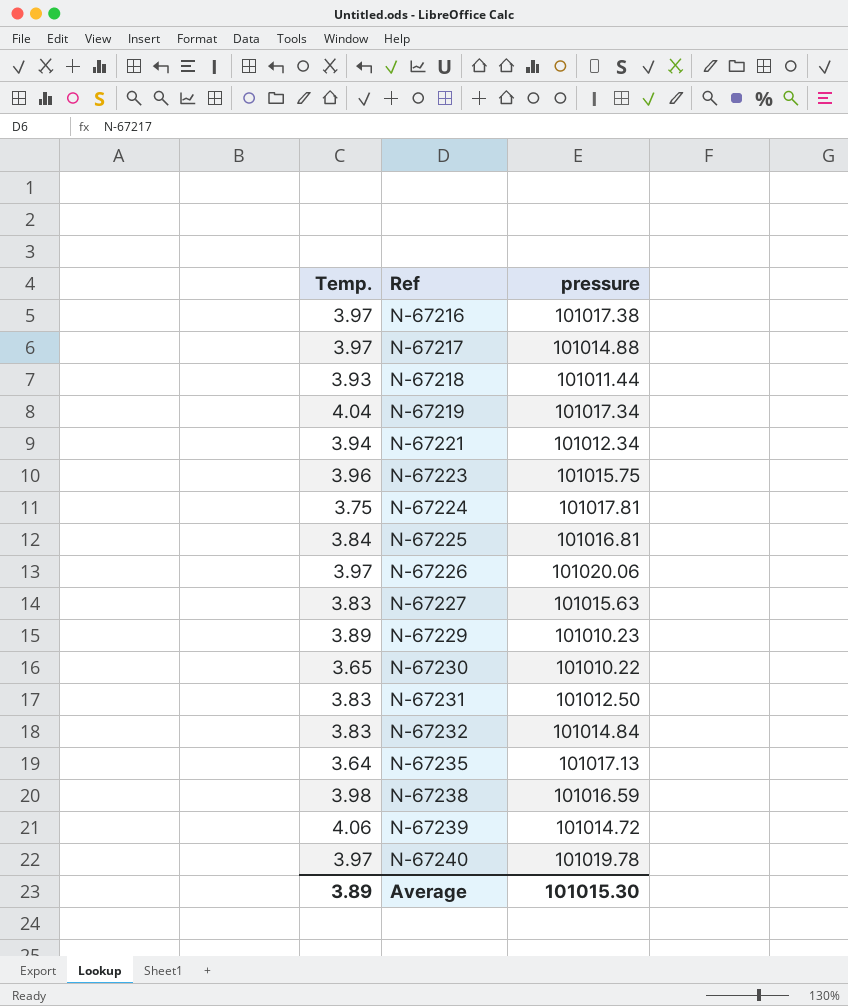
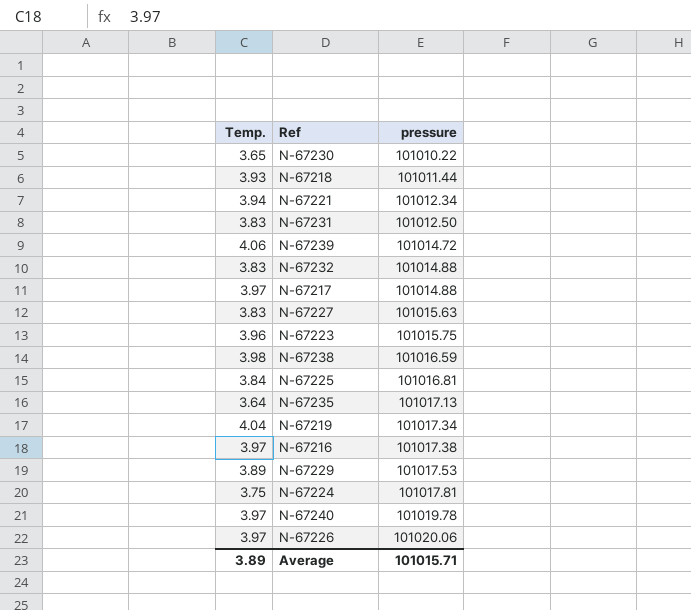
row order: Ref ascending -> pressure ascending
N-67232 | pressure: 101014.84 -> 101014.88
N-67229 | pressure: 101010.23 -> 101017.53
Average | pressure: 101015.30 -> 101015.71

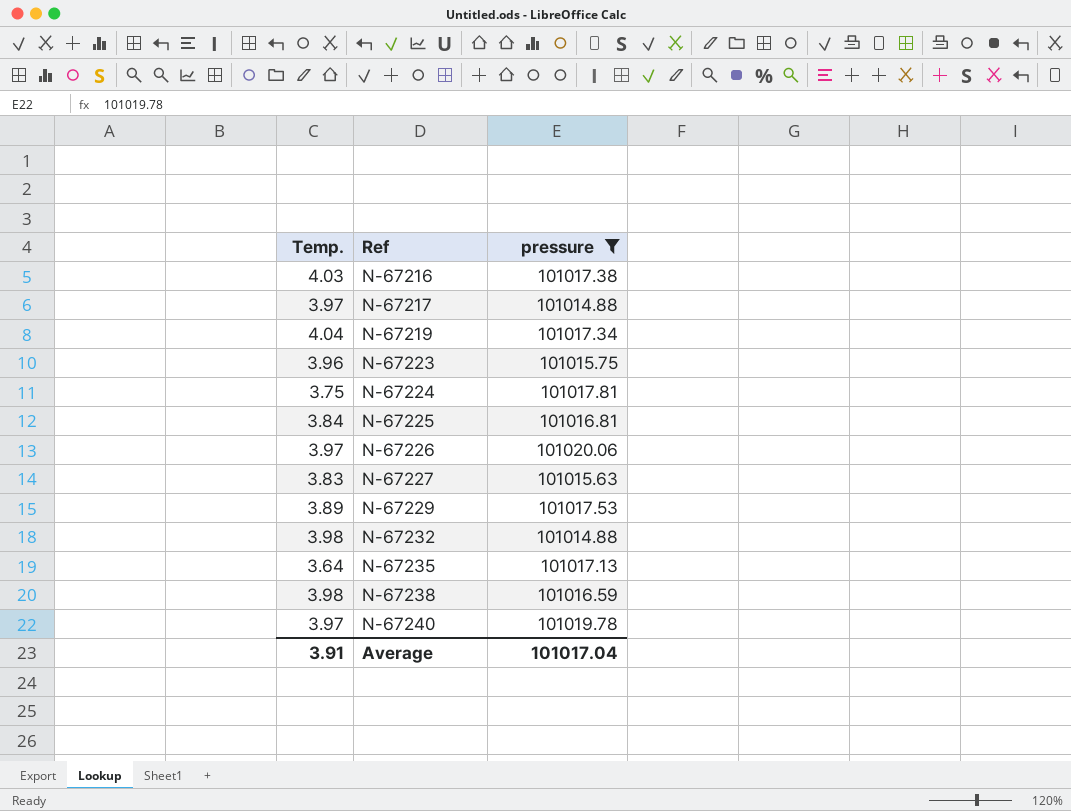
filter: none -> pressure >= 101014.88
row order: pressure ascending -> Ref ascending
N-67216 | Temp.: 3.97 -> 4.03
N-67232 | Temp.: 3.83 -> 3.98
Average | Temp.: 3.89 -> 3.91
Average | pressure: 101015.71 -> 101017.04

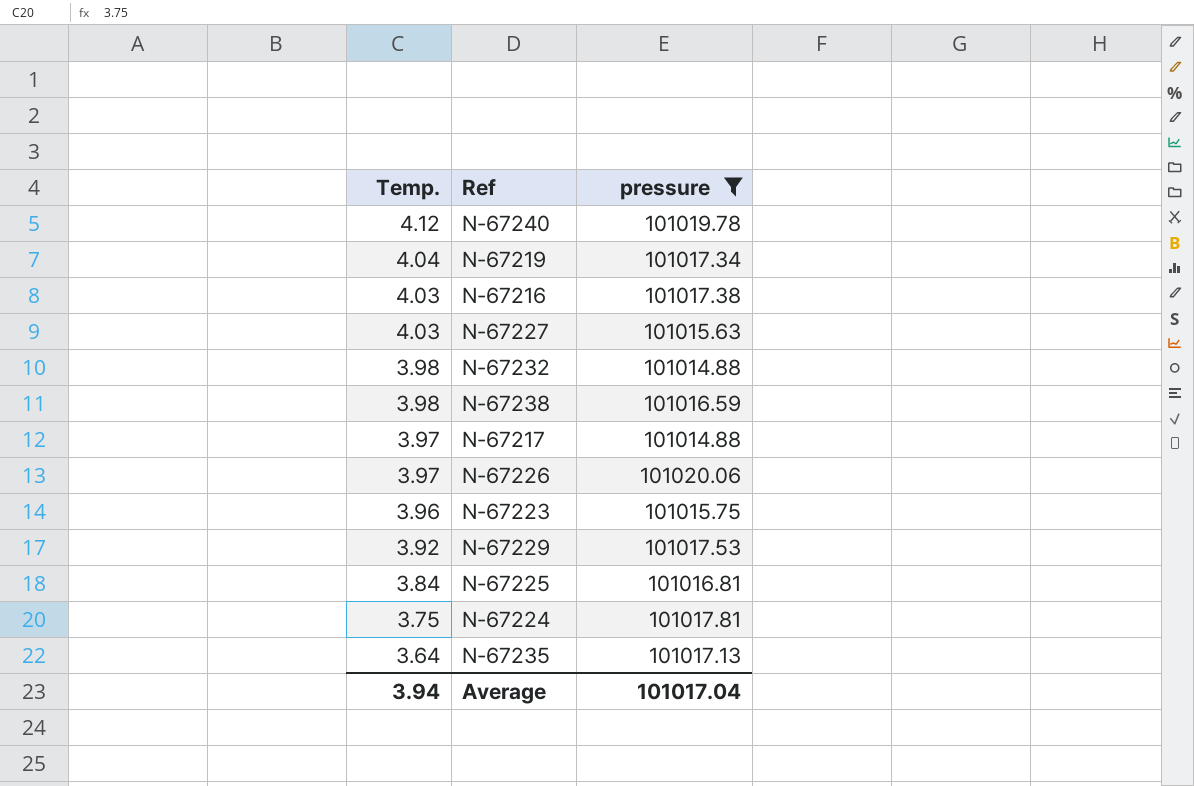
row order: Ref ascending -> Temp. descending
N-67240 | Temp.: 3.97 -> 4.12
N-67227 | Temp.: 3.83 -> 4.03
N-67229 | Temp.: 3.89 -> 3.92
Average | Temp.: 3.91 -> 3.94

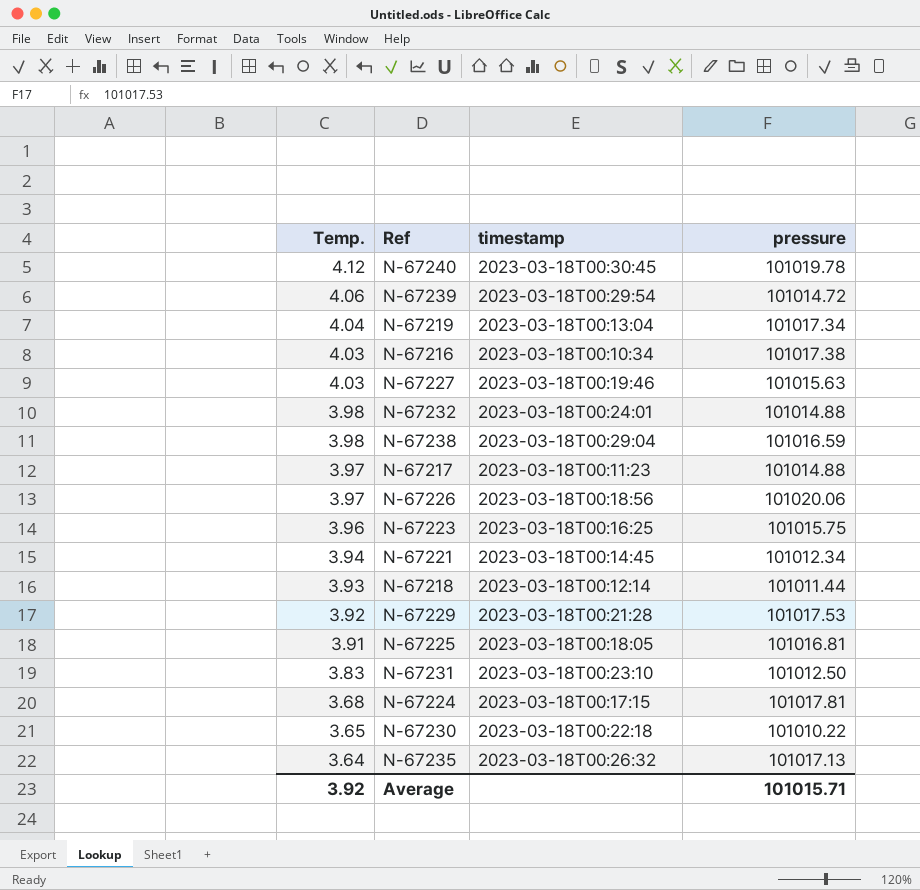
filter: pressure >= 101014.88 -> none
column timestamp | position: none -> 3
N-67225 | Temp.: 3.84 -> 3.91
N-67224 | Temp.: 3.75 -> 3.68
Average | Temp.: 3.94 -> 3.92
Average | pressure: 101017.04 -> 101015.71

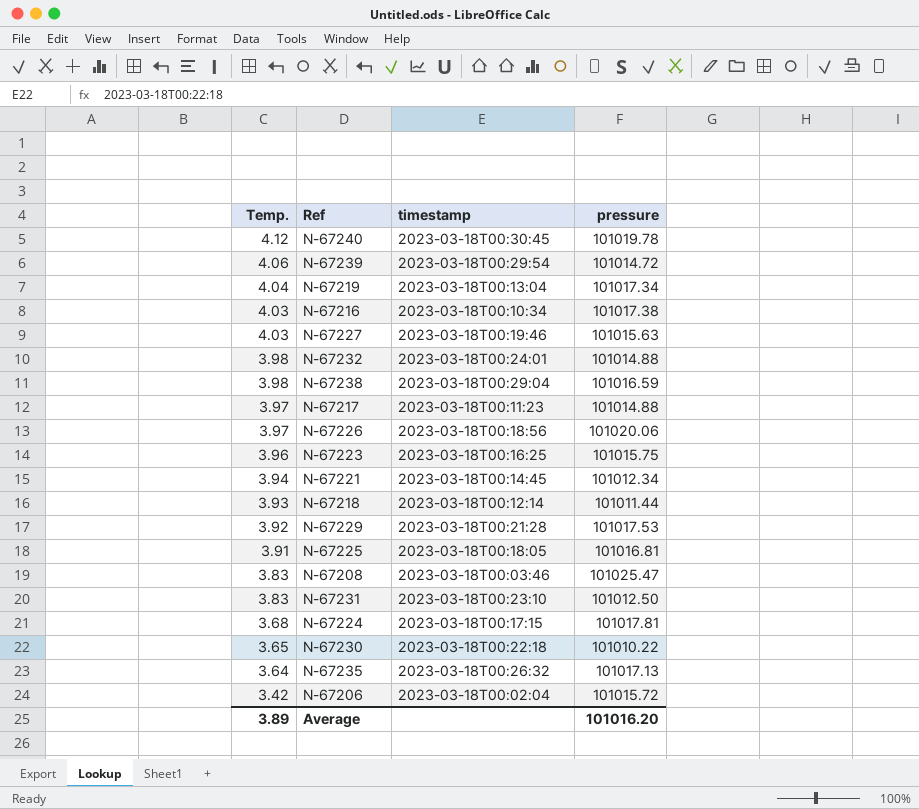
row N-67208: none -> 3.83 | 2023-03-18T00:03:46 | 101025.47
row N-67206: none -> 3.42 | 2023-03-18T00:02:04 | 101015.72
Average | Temp.: 3.92 -> 3.89
Average | pressure: 101015.71 -> 101016.20

